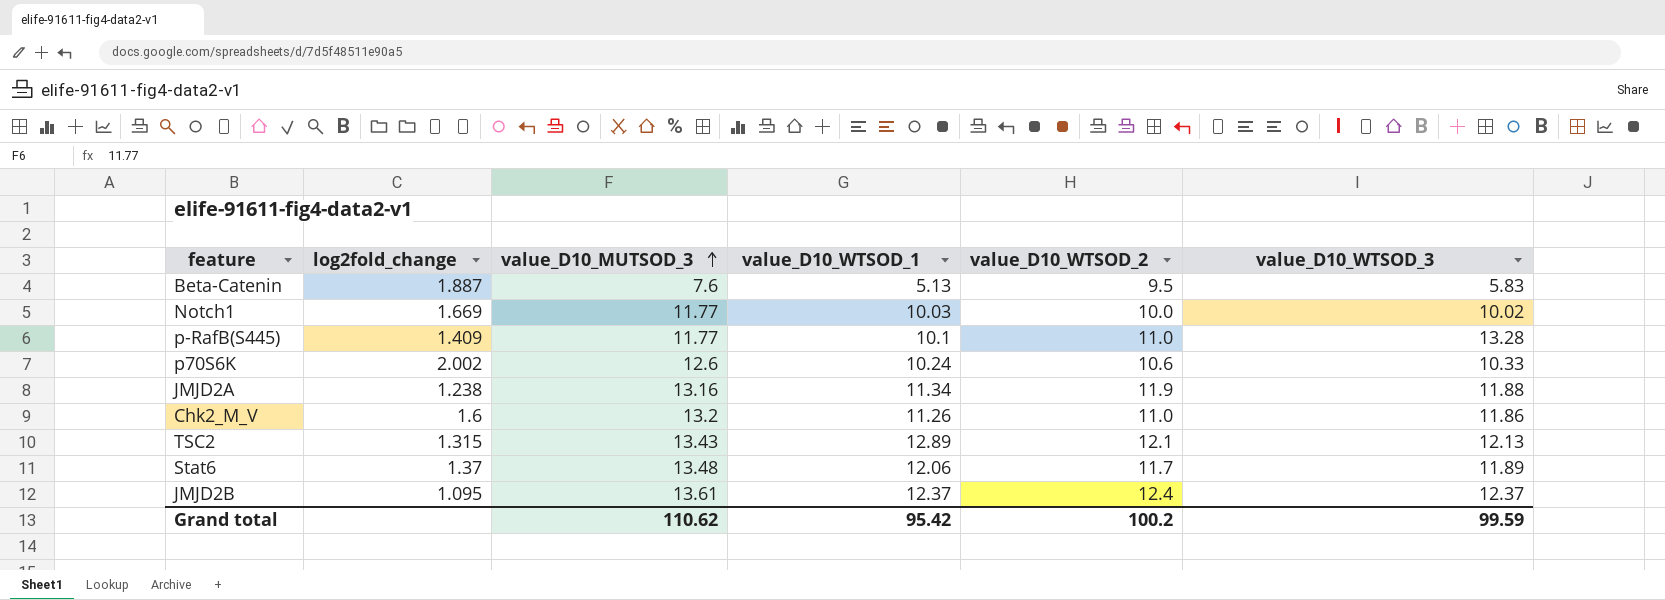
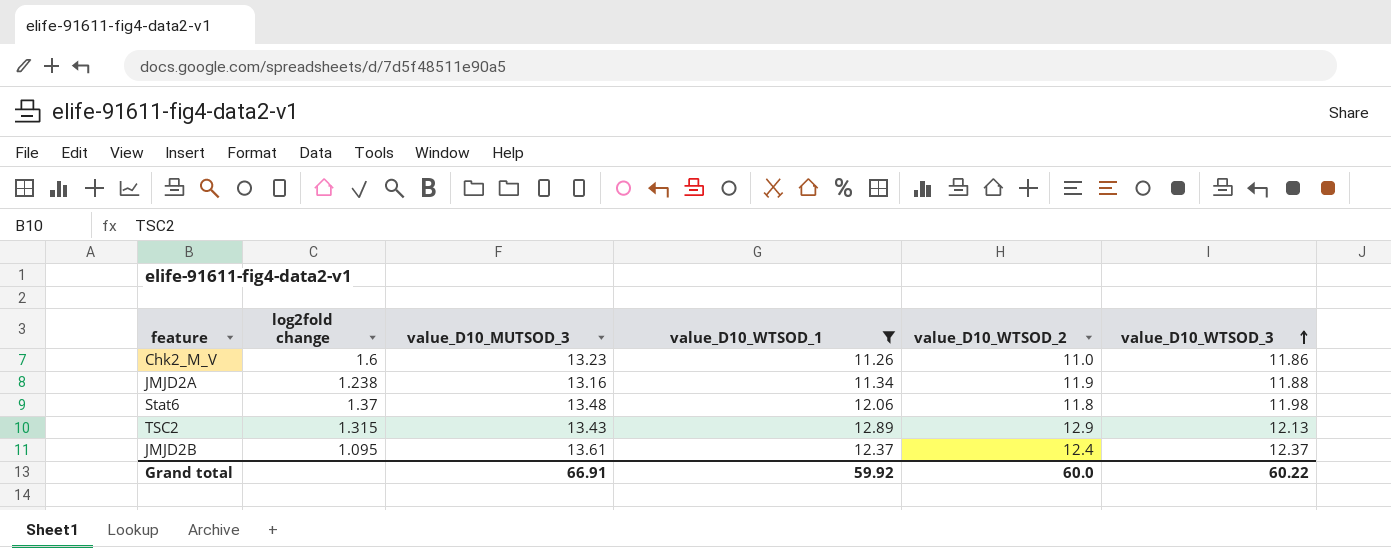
filter: none -> value_D10_WTSOD_1 >= 11.26
row order: value_D10_MUTSOD_3 ascending -> value_D10_WTSOD_3 ascending
column name: log2fold_change -> log2fold change
Chk2_M_V | value_D10_MUTSOD_3: 13.2 -> 13.23
Stat6 | value_D10_WTSOD_2: 11.7 -> 11.8
Stat6 | value_D10_WTSOD_3: 11.89 -> 11.98
TSC2 | value_D10_WTSOD_2: 12.1 -> 12.9
Grand total | value_D10_MUTSOD_3: 110.62 -> 66.91
Grand total | value_D10_WTSOD_1: 95.42 -> 59.92
Grand total | value_D10_WTSOD_2: 100.2 -> 60.0
Grand total | value_D10_WTSOD_3: 99.59 -> 60.22

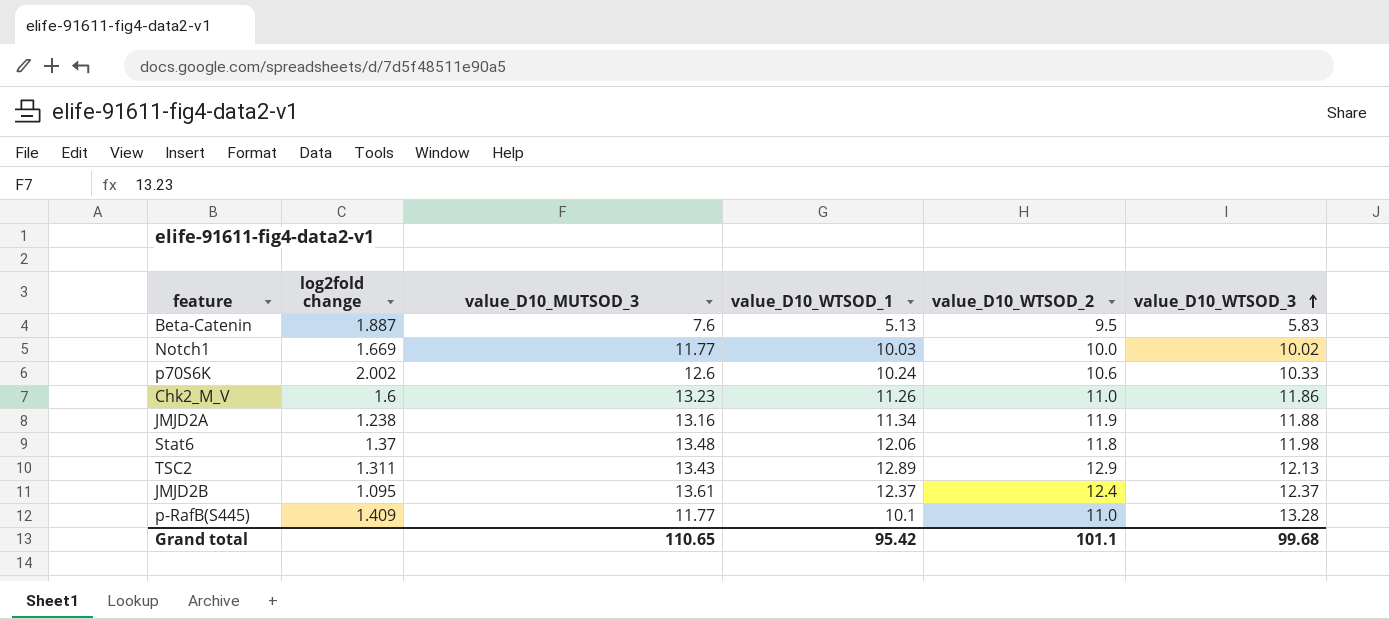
filter: value_D10_WTSOD_1 >= 11.26 -> none
TSC2 | log2fold change: 1.315 -> 1.311
Grand total | value_D10_MUTSOD_3: 66.91 -> 110.65
Grand total | value_D10_WTSOD_1: 59.92 -> 95.42
Grand total | value_D10_WTSOD_2: 60.0 -> 101.1
Grand total | value_D10_WTSOD_3: 60.22 -> 99.68

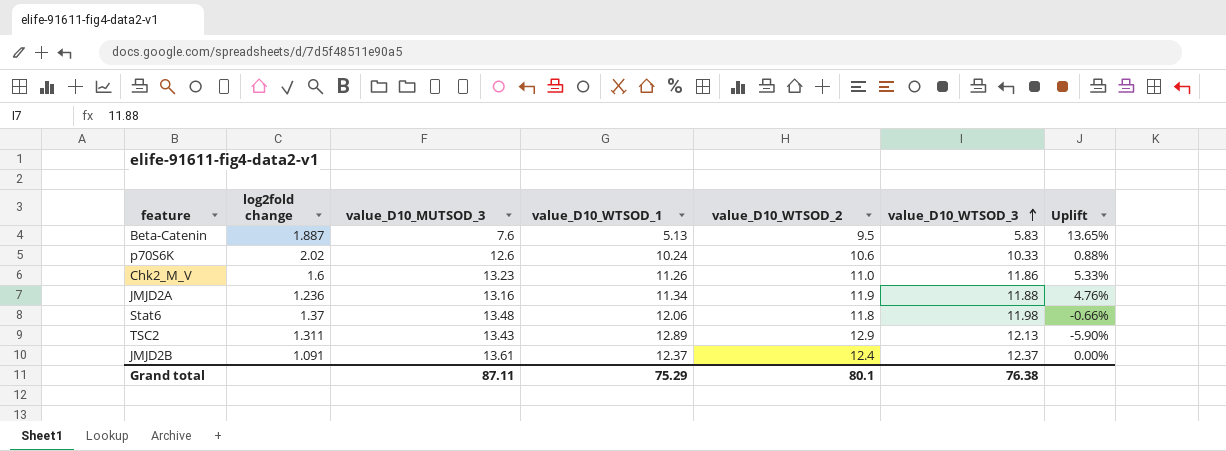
column Uplift | formula: none -> ([value_D10_WTSOD_3] - [value_D10_WTSOD_1]) / [value_D10_WTSOD_1]
row Notch1: 1.669 | 11.77 | 10.03 | 10.0 | 10.02 -> none
row p-RafB(S445): 1.409 | 11.77 | 10.1 | 11.0 | 13.28 -> none
p70S6K | log2fold change: 2.002 -> 2.02
JMJD2A | log2fold change: 1.238 -> 1.236
JMJD2B | log2fold change: 1.095 -> 1.091
Grand total | value_D10_MUTSOD_3: 110.65 -> 87.11
Grand total | value_D10_WTSOD_1: 95.42 -> 75.29
Grand total | value_D10_WTSOD_2: 101.1 -> 80.1
Grand total | value_D10_WTSOD_3: 99.68 -> 76.38

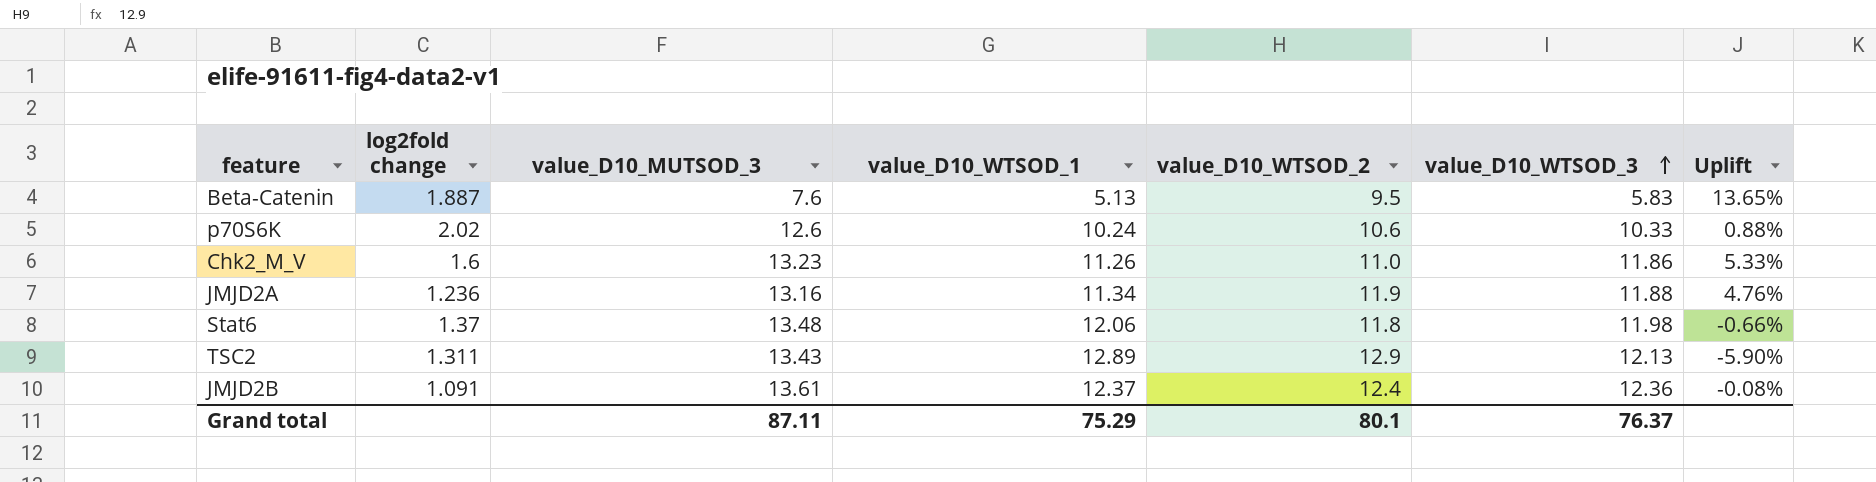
JMJD2B | value_D10_WTSOD_3: 12.37 -> 12.36
JMJD2B | Uplift: 0.00% -> -0.08%
Grand total | value_D10_WTSOD_3: 76.38 -> 76.37

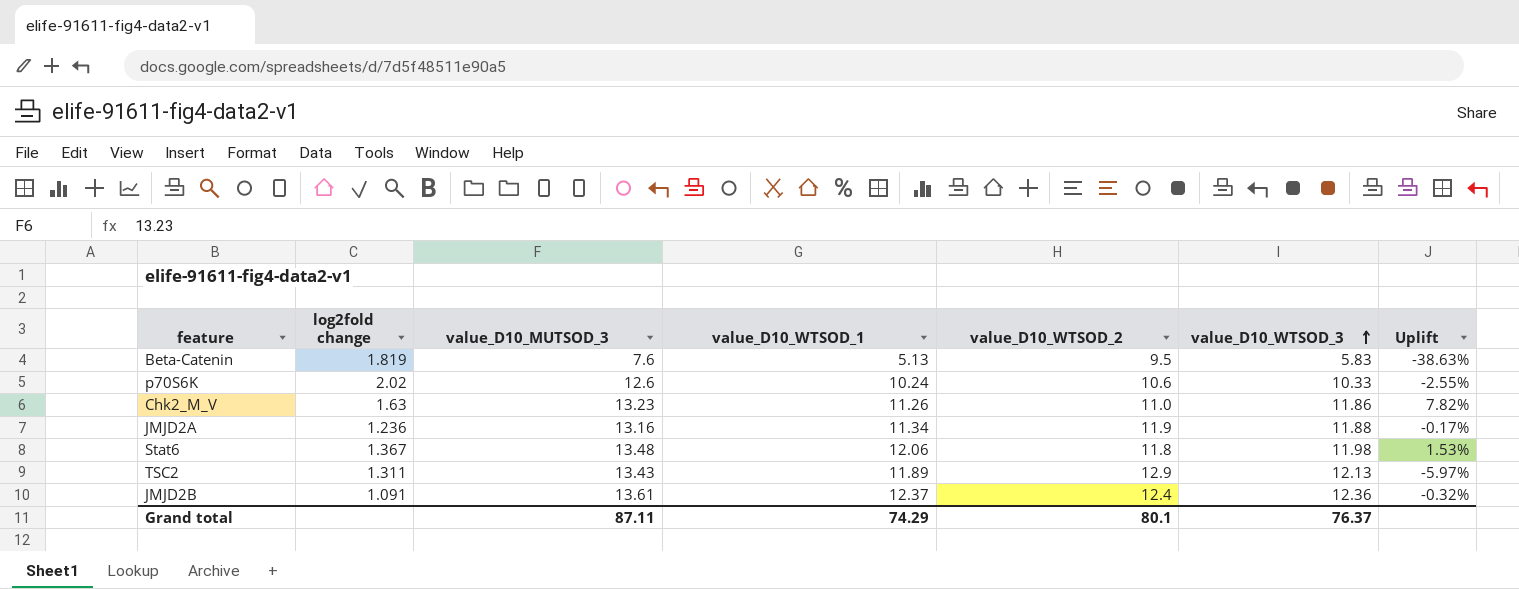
column Uplift | formula: ([value_D10_WTSOD_3] - [value_D10_WTSOD_1]) / [value_D10_WTSOD_1] -> ([value_D10_WTSOD_3] - [value_D10_WTSOD_2]) / [value_D10_WTSOD_2]
Beta-Catenin | log2fold change: 1.887 -> 1.819
Chk2_M_V | log2fold change: 1.6 -> 1.63
Stat6 | log2fold change: 1.37 -> 1.367
TSC2 | value_D10_WTSOD_1: 12.89 -> 11.89
Grand total | value_D10_WTSOD_1: 75.29 -> 74.29

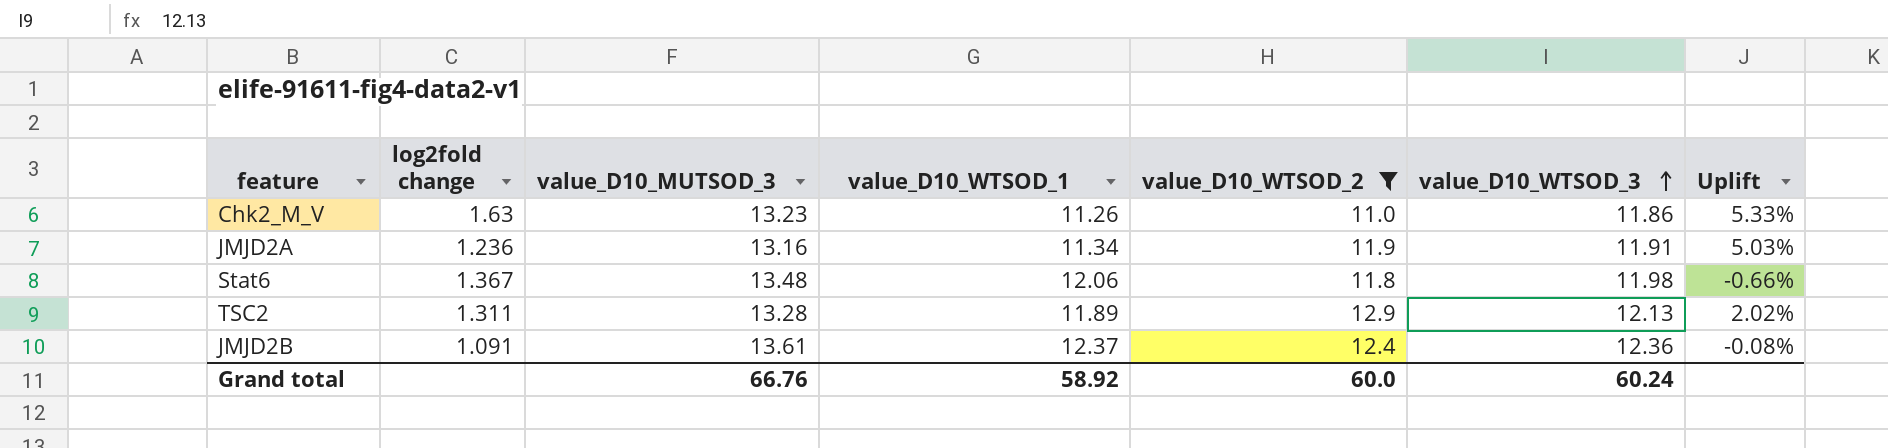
filter: none -> value_D10_WTSOD_2 >= 11.0
column Uplift | formula: ([value_D10_WTSOD_3] - [value_D10_WTSOD_2]) / [value_D10_WTSOD_2] -> ([value_D10_WTSOD_3] - [value_D10_WTSOD_1]) / [value_D10_WTSOD_1]
JMJD2A | value_D10_WTSOD_3: 11.88 -> 11.91
TSC2 | value_D10_MUTSOD_3: 13.43 -> 13.28
Grand total | value_D10_MUTSOD_3: 87.11 -> 66.76
Grand total | value_D10_WTSOD_1: 74.29 -> 58.92
Grand total | value_D10_WTSOD_2: 80.1 -> 60.0
Grand total | value_D10_WTSOD_3: 76.37 -> 60.24

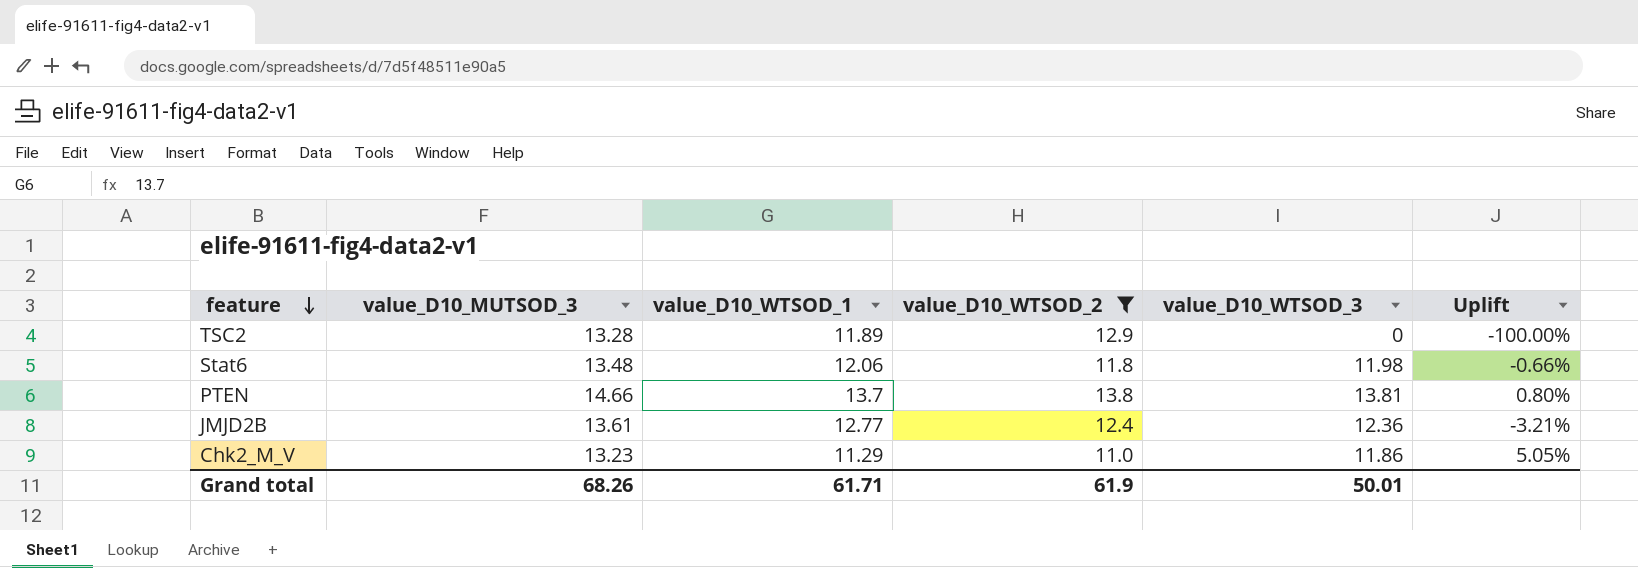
row order: value_D10_WTSOD_3 ascending -> feature descending
column log2fold change | position: 2 -> none
row JMJD2A: 1.236 | 13.16 | 11.34 | 11.9 | 11.91 | 5.03% -> none
TSC2 | value_D10_WTSOD_3: 12.13 -> 0
TSC2 | Uplift: 2.02% -> -100.00%
row PTEN: none -> 14.66 | 13.7 | 13.8 | 13.81 | 0.80%
JMJD2B | value_D10_WTSOD_1: 12.37 -> 12.77
JMJD2B | Uplift: -0.08% -> -3.21%
Chk2_M_V | value_D10_WTSOD_1: 11.26 -> 11.29
Chk2_M_V | Uplift: 5.33% -> 5.05%
Grand total | value_D10_MUTSOD_3: 66.76 -> 68.26
Grand total | value_D10_WTSOD_1: 58.92 -> 61.71
Grand total | value_D10_WTSOD_2: 60.0 -> 61.9
Grand total | value_D10_WTSOD_3: 60.24 -> 50.01

